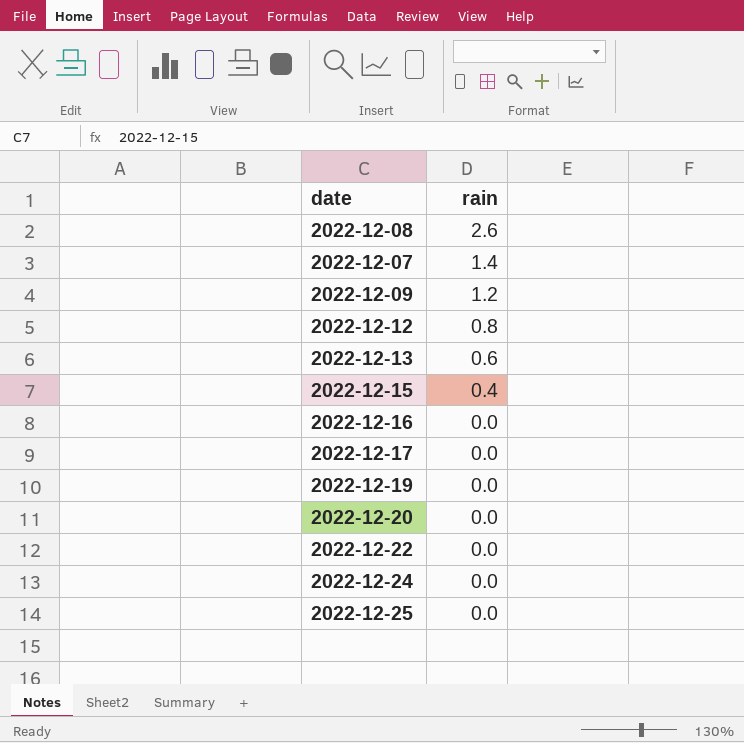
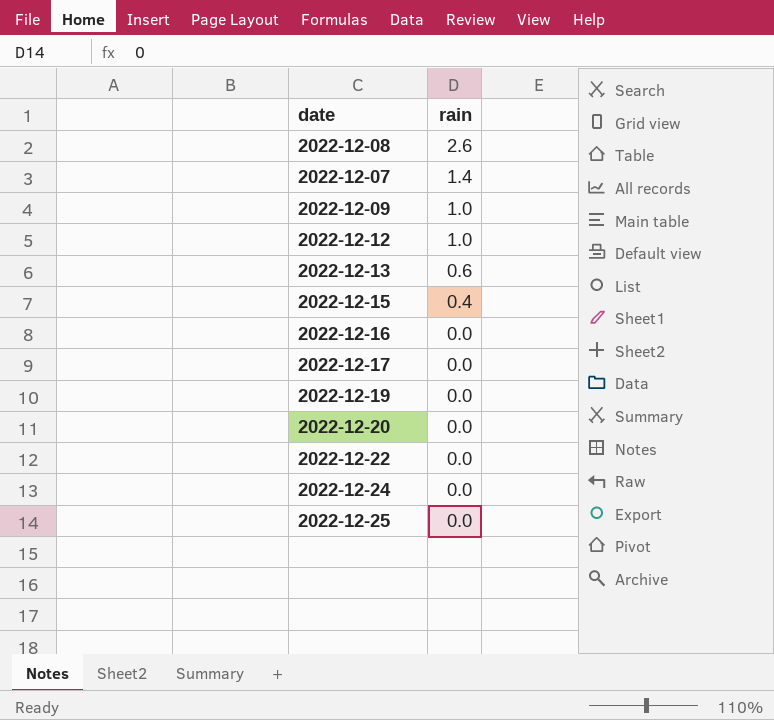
2022-12-09 | rain: 1.2 -> 1.0
2022-12-12 | rain: 0.8 -> 1.0

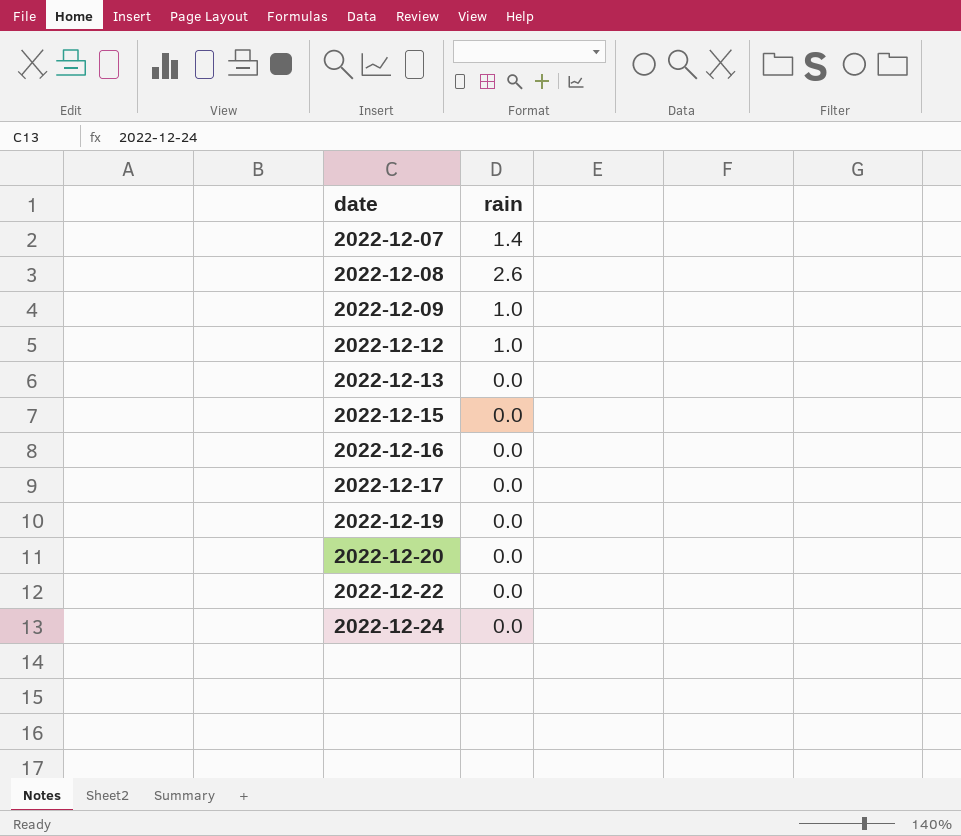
row order: rain descending -> date ascending
row 2022-12-25: 0.0 -> none
2022-12-13 | rain: 0.6 -> 0.0
2022-12-15 | rain: 0.4 -> 0.0

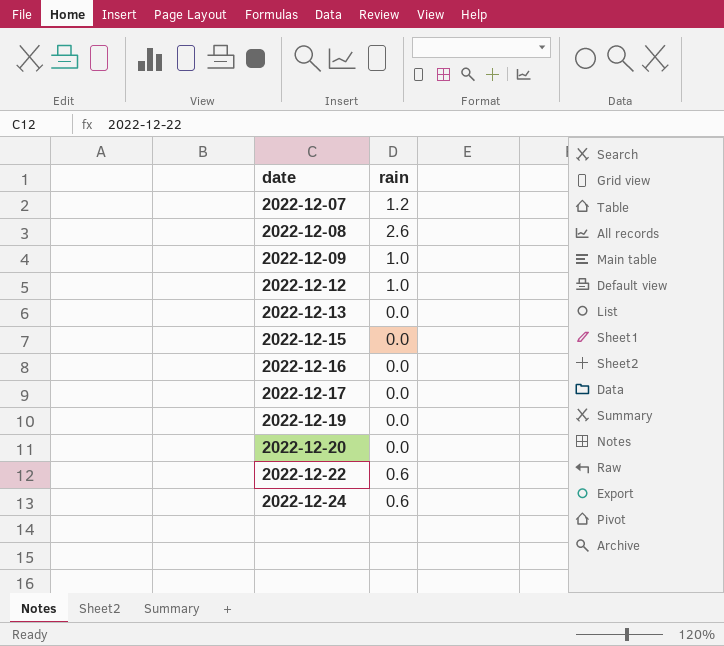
2022-12-07 | rain: 1.4 -> 1.2
2022-12-22 | rain: 0.0 -> 0.6
2022-12-24 | rain: 0.0 -> 0.6

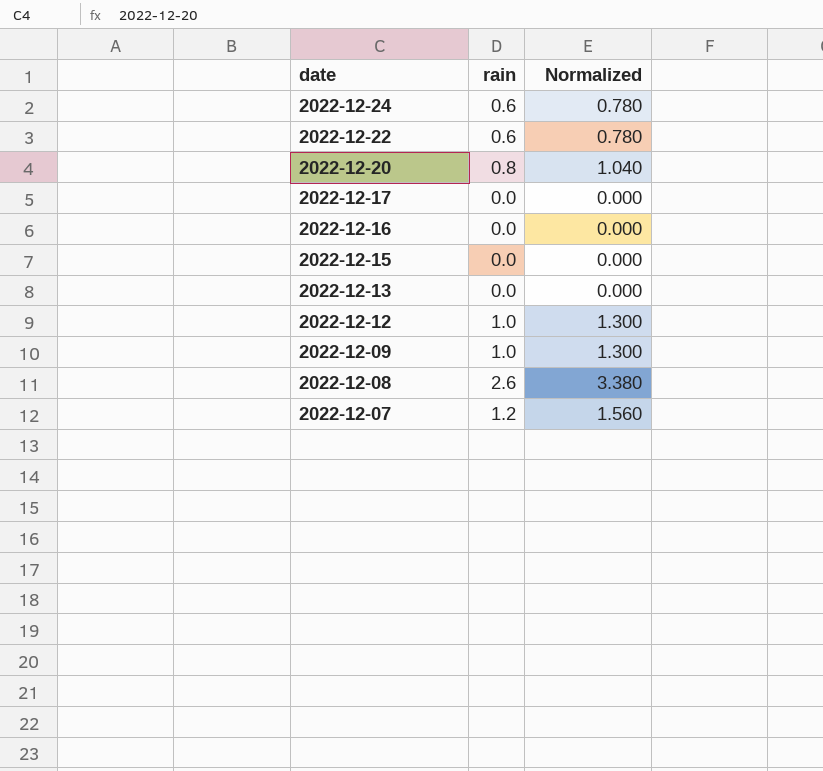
row order: date ascending -> date descending
column Normalized | formula: none -> [rain] * 1.3
row 2022-12-19: 0.0 -> none
2022-12-20 | rain: 0.0 -> 0.8

